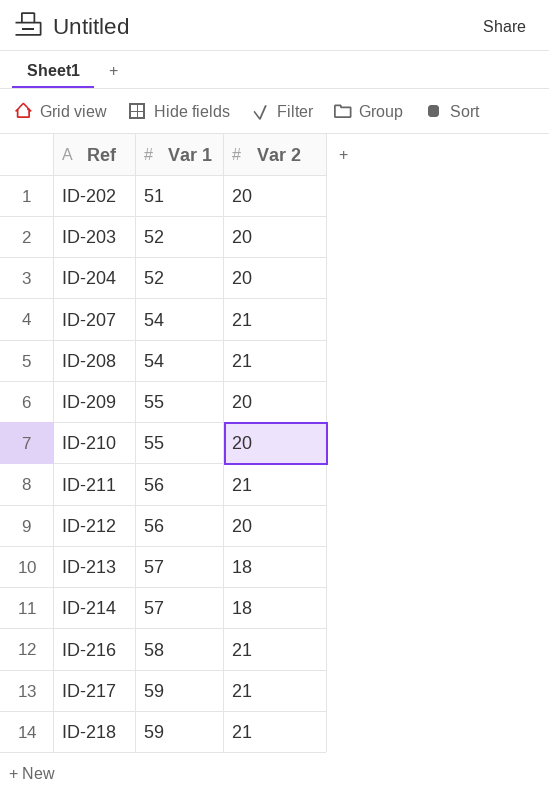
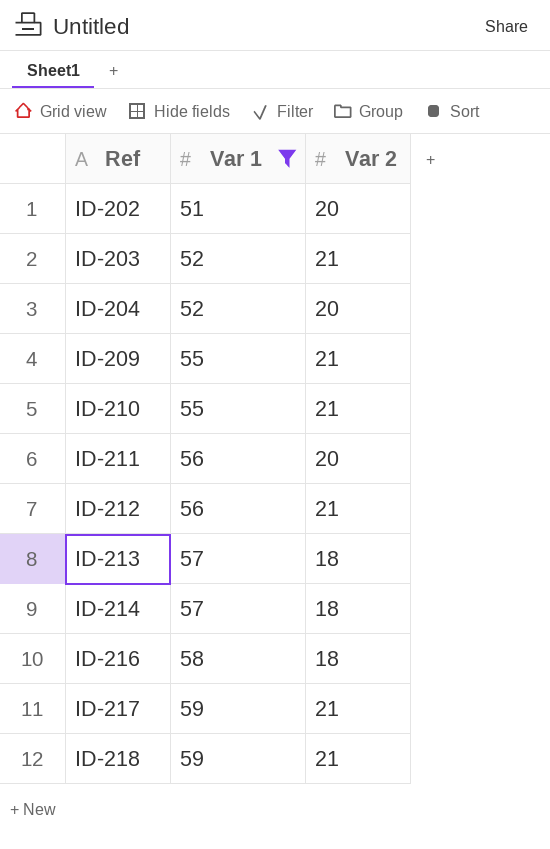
filter: none -> Var 1 != 54
ID-203 | Var 2: 20 -> 21
ID-209 | Var 2: 20 -> 21
ID-210 | Var 2: 20 -> 21
ID-211 | Var 2: 21 -> 20
ID-212 | Var 2: 20 -> 21
ID-216 | Var 2: 21 -> 18

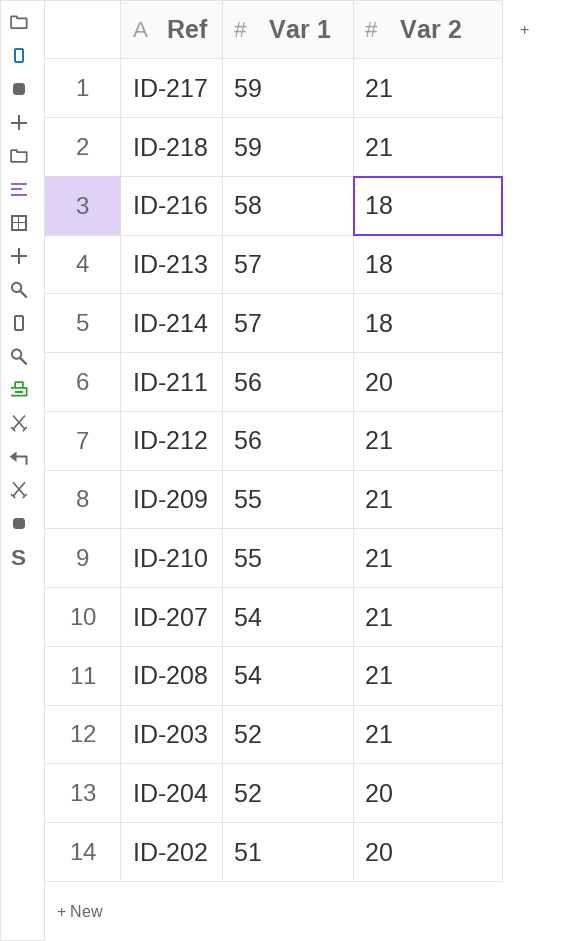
filter: Var 1 != 54 -> none
row order: Ref ascending -> Var 1 descending

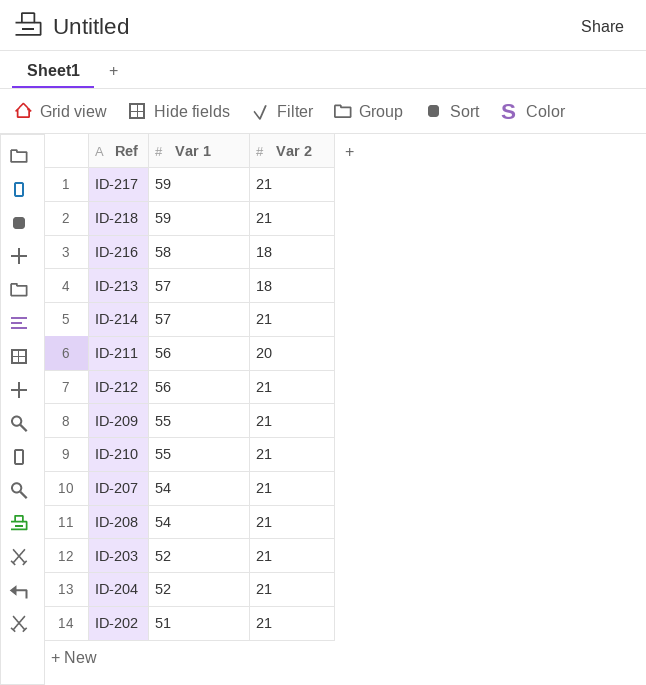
ID-214 | Var 2: 18 -> 21
ID-204 | Var 2: 20 -> 21
ID-202 | Var 2: 20 -> 21

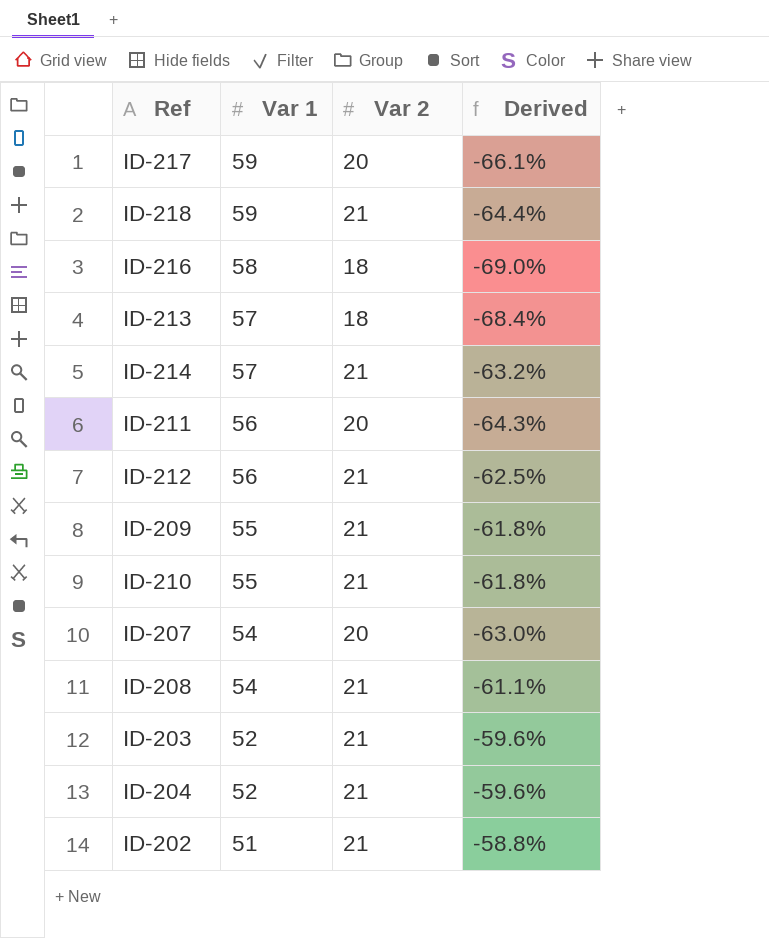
column Derived | formula: none -> ([Var 2] - [Var 1]) / [Var 1]
ID-217 | Var 2: 21 -> 20
ID-207 | Var 2: 21 -> 20

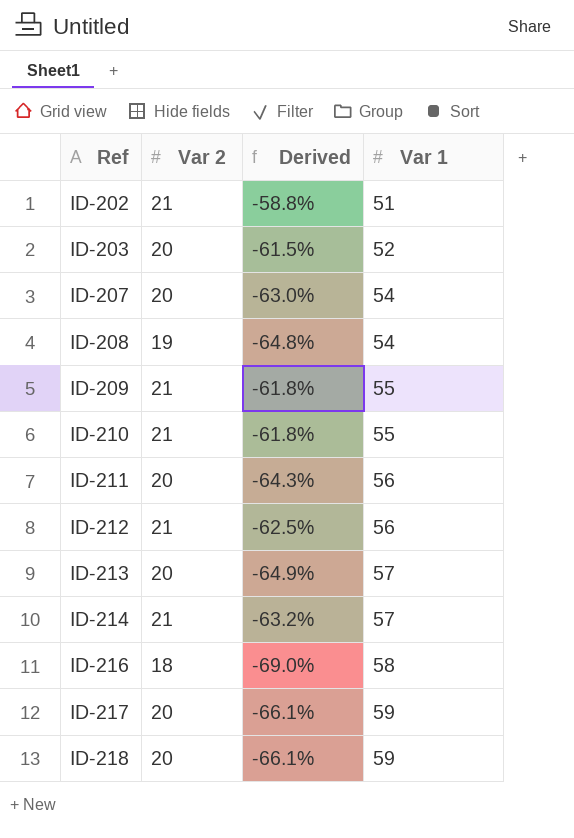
row order: Var 1 descending -> Ref ascending
column Var 1 | position: 2 -> 4
row ID-204: 52 | 21 | -59.6% -> none
ID-203 | Var 2: 21 -> 20
ID-203 | Derived: -59.6% -> -61.5%
ID-208 | Var 2: 21 -> 19
ID-208 | Derived: -61.1% -> -64.8%
ID-213 | Var 2: 18 -> 20
ID-213 | Derived: -68.4% -> -64.9%
ID-218 | Var 2: 21 -> 20
ID-218 | Derived: -64.4% -> -66.1%

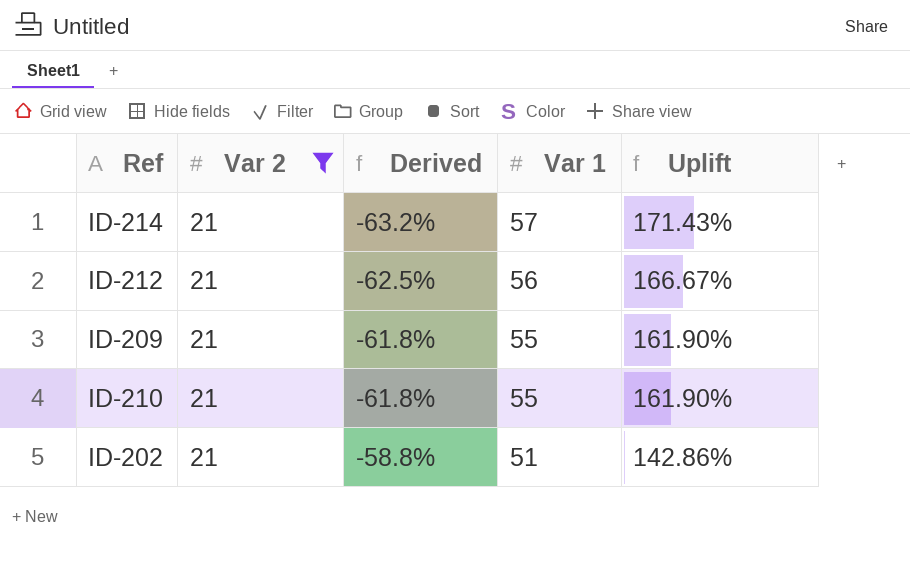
filter: none -> Var 2 = 21
row order: Ref ascending -> Derived ascending
column Uplift | formula: none -> ([Var 1] - [Var 2]) / [Var 2]

